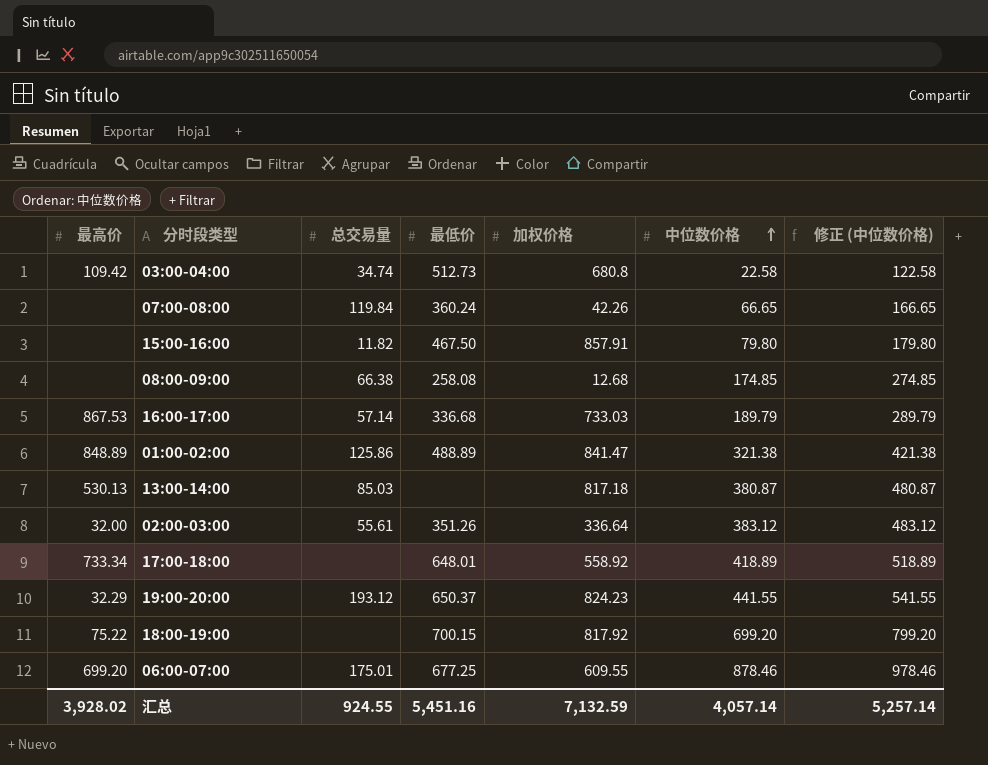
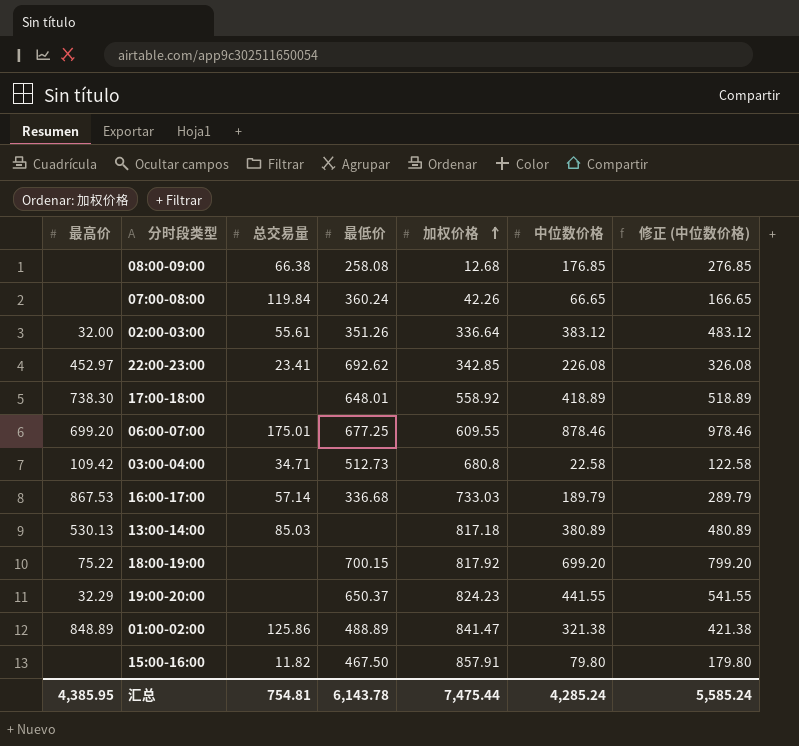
row order: 中位数价格 ascending -> 加权价格 ascending
08:00-09:00 | 中位数价格: 174.85 -> 176.85
08:00-09:00 | 修正 (中位数价格): 274.85 -> 276.85
row 22:00-23:00: none -> 452.97 | 23.41 | 692.62 | 342.85 | 226.08 | 326.08
17:00-18:00 | 最高价: 733.34 -> 738.30
03:00-04:00 | 总交易量: 34.74 -> 34.71
13:00-14:00 | 中位数价格: 380.87 -> 380.89
13:00-14:00 | 修正 (中位数价格): 480.87 -> 480.89
19:00-20:00 | 总交易量: 193.12 -> none
汇总 | 最高价: 3,928.02 -> 4,385.95
汇总 | 总交易量: 924.55 -> 754.81
汇总 | 最低价: 5,451.16 -> 6,143.78
汇总 | 加权价格: 7,132.59 -> 7,475.44
汇总 | 中位数价格: 4,057.14 -> 4,285.24
汇总 | 修正 (中位数价格): 5,257.14 -> 5,585.24

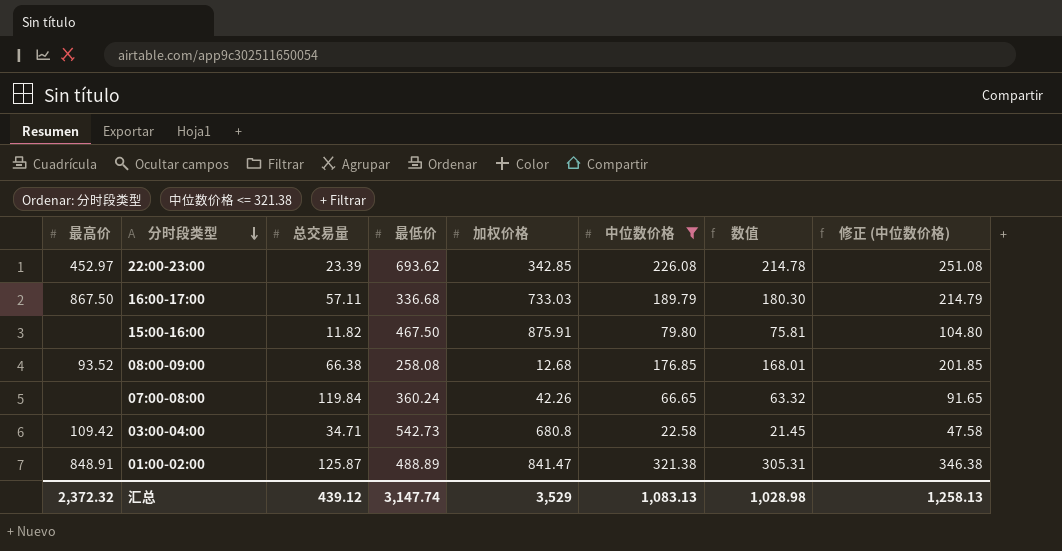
filter: none -> 中位数价格 <= 321.38
row order: 加权价格 ascending -> 分时段类型 descending
column 数值 | formula: none -> [中位数价格] * 0.95
column 修正 (中位数价格) | formula: [中位数价格] + 100 -> [中位数价格] + 25
22:00-23:00 | 总交易量: 23.41 -> 23.39
22:00-23:00 | 最低价: 692.62 -> 693.62
16:00-17:00 | 最高价: 867.53 -> 867.50
16:00-17:00 | 总交易量: 57.14 -> 57.11
15:00-16:00 | 加权价格: 857.91 -> 875.91
08:00-09:00 | 最高价: none -> 93.52
03:00-04:00 | 最低价: 512.73 -> 542.73
01:00-02:00 | 最高价: 848.89 -> 848.91
01:00-02:00 | 总交易量: 125.86 -> 125.87
汇总 | 最高价: 4,385.95 -> 2,372.32
汇总 | 总交易量: 754.81 -> 439.12
汇总 | 最低价: 6,143.78 -> 3,147.74
汇总 | 加权价格: 7,475.44 -> 3,529
汇总 | 中位数价格: 4,285.24 -> 1,083.13
汇总 | 修正 (中位数价格): 5,585.24 -> 1,258.13

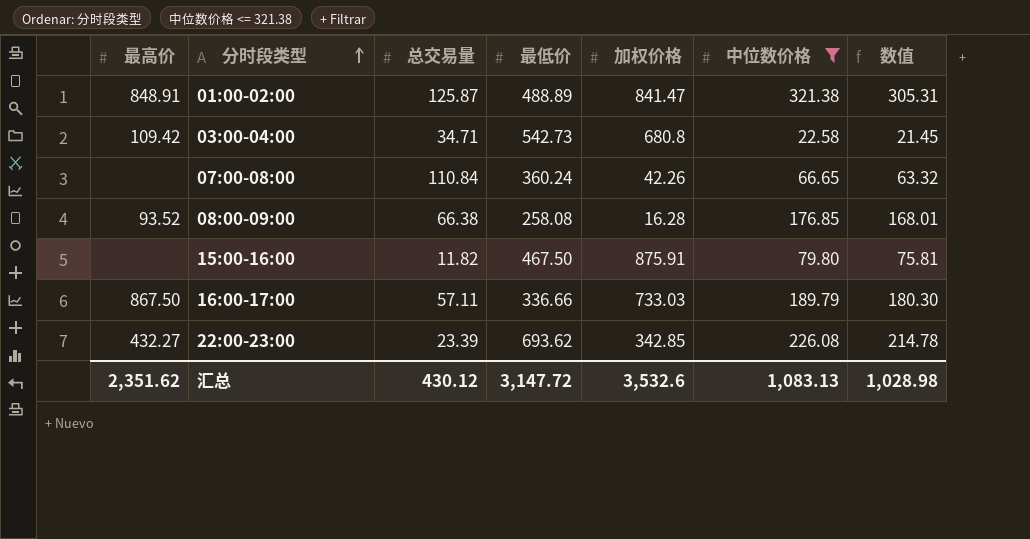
row order: 分时段类型 descending -> 分时段类型 ascending
column 修正 (中位数价格) | formula: [中位数价格] + 25 -> none
07:00-08:00 | 总交易量: 119.84 -> 110.84
08:00-09:00 | 加权价格: 12.68 -> 16.28
16:00-17:00 | 最低价: 336.68 -> 336.66
22:00-23:00 | 最高价: 452.97 -> 432.27
汇总 | 最高价: 2,372.32 -> 2,351.62
汇总 | 总交易量: 439.12 -> 430.12
汇总 | 最低价: 3,147.74 -> 3,147.72
汇总 | 加权价格: 3,529 -> 3,532.6

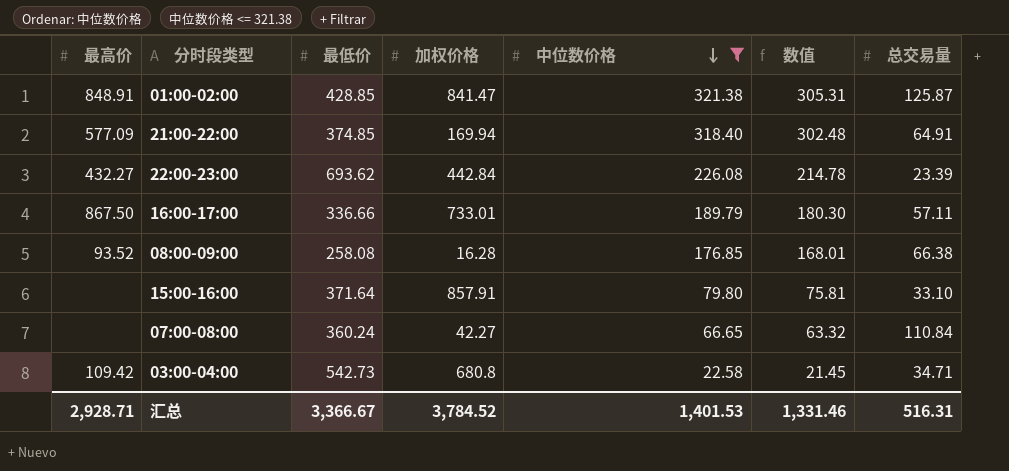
row order: 分时段类型 ascending -> 中位数价格 descending
column 总交易量 | position: 3 -> 7
01:00-02:00 | 最低价: 488.89 -> 428.85
row 21:00-22:00: none -> 577.09 | 374.85 | 169.94 | 318.40 | 302.48 | 64.91
22:00-23:00 | 加权价格: 342.85 -> 442.84
16:00-17:00 | 加权价格: 733.03 -> 733.01
15:00-16:00 | 最低价: 467.50 -> 371.64
15:00-16:00 | 加权价格: 875.91 -> 857.91
15:00-16:00 | 总交易量: 11.82 -> 33.10
07:00-08:00 | 加权价格: 42.26 -> 42.27
汇总 | 最高价: 2,351.62 -> 2,928.71
汇总 | 最低价: 3,147.72 -> 3,366.67
汇总 | 加权价格: 3,532.6 -> 3,784.52
汇总 | 中位数价格: 1,083.13 -> 1,401.53
汇总 | 数值: 1,028.98 -> 1,331.46
汇总 | 总交易量: 430.12 -> 516.31

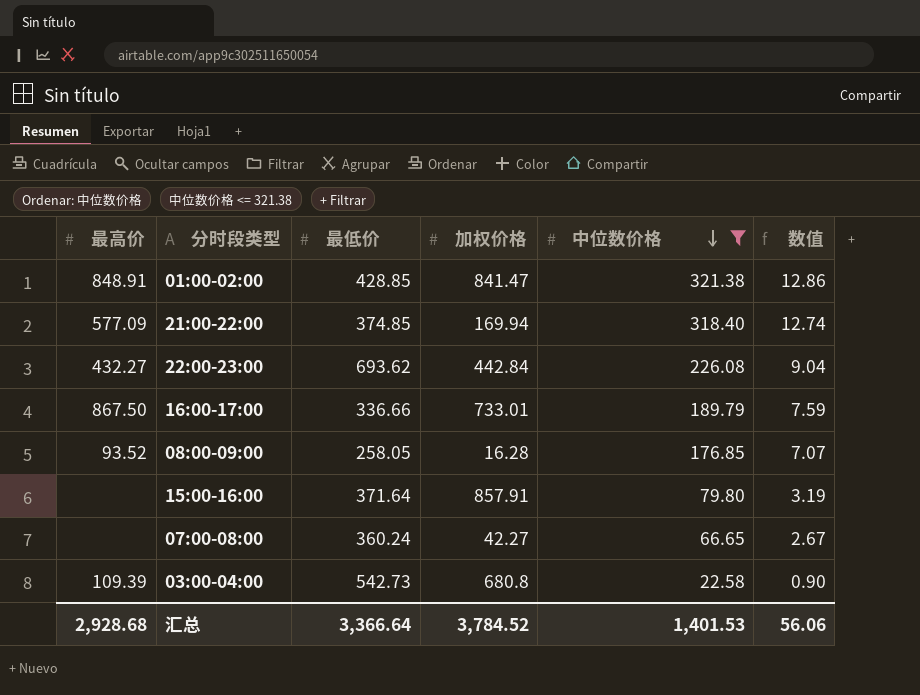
column 总交易量 | position: 7 -> none
column 数值 | formula: [中位数价格] * 0.95 -> [中位数价格] * 0.04
08:00-09:00 | 最低价: 258.08 -> 258.05
03:00-04:00 | 最高价: 109.42 -> 109.39
汇总 | 最高价: 2,928.71 -> 2,928.68
汇总 | 最低价: 3,366.67 -> 3,366.64
汇总 | 数值: 1,331.46 -> 56.06

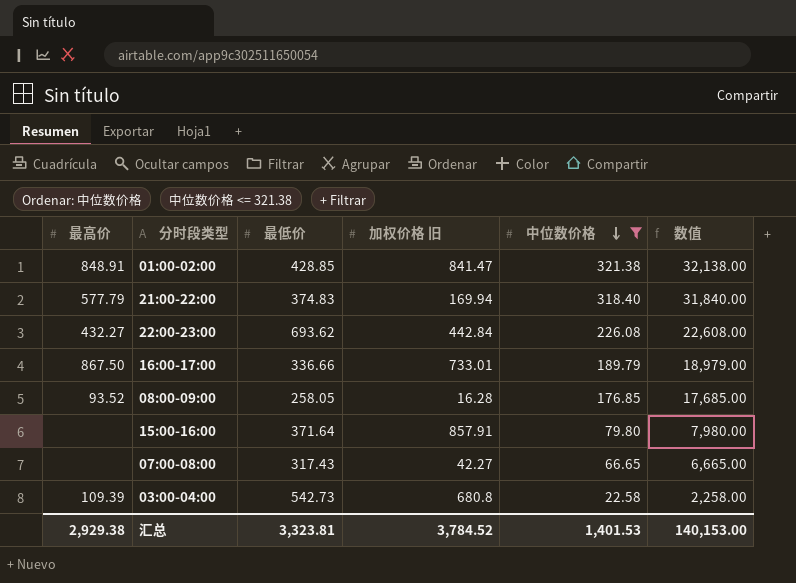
column name: 加权价格 -> 加权价格 旧
column 数值 | formula: [中位数价格] * 0.04 -> [中位数价格] * 100
21:00-22:00 | 最高价: 577.09 -> 577.79
21:00-22:00 | 最低价: 374.85 -> 374.83
07:00-08:00 | 最低价: 360.24 -> 317.43
汇总 | 最高价: 2,928.68 -> 2,929.38
汇总 | 最低价: 3,366.64 -> 3,323.81
汇总 | 数值: 56.06 -> 140,153.00

